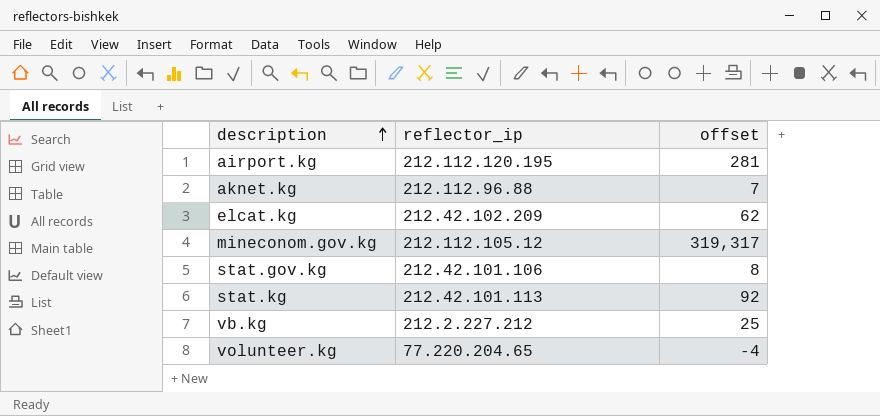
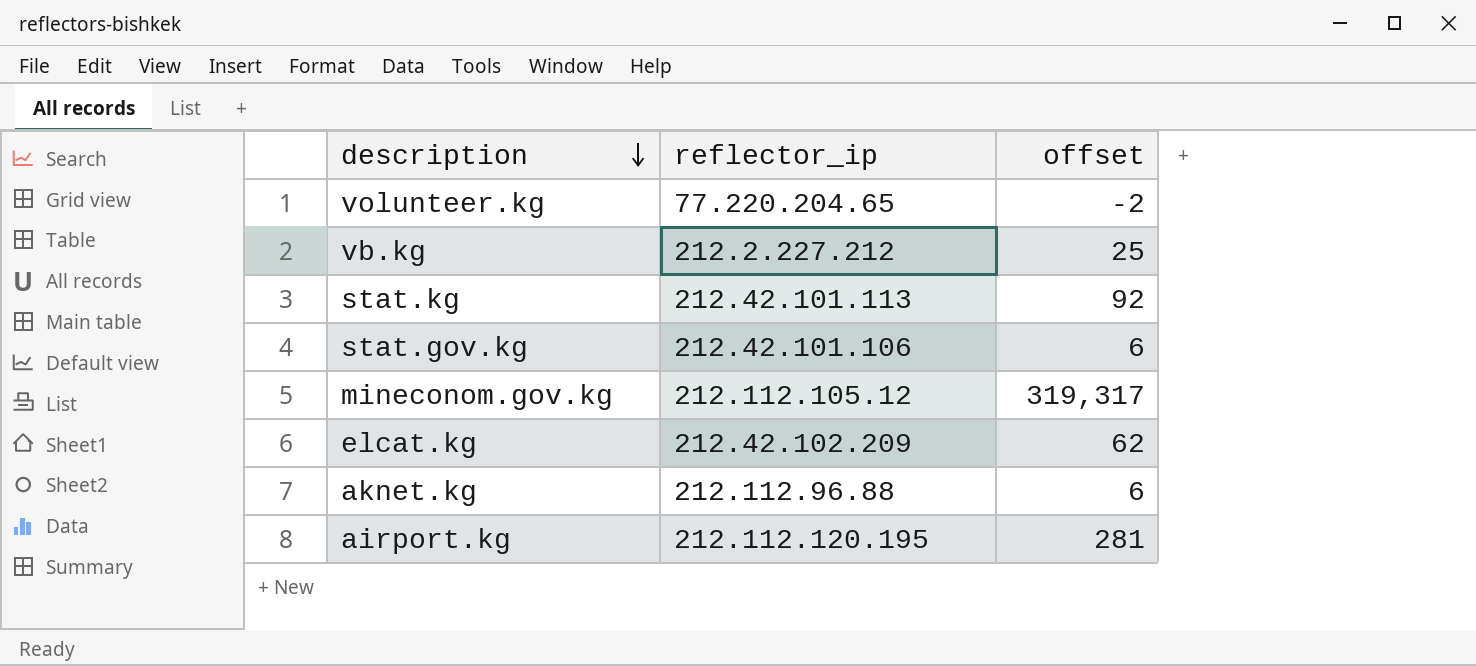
row order: description ascending -> description descending
volunteer.kg | offset: -4 -> -2
stat.gov.kg | offset: 8 -> 6
aknet.kg | offset: 7 -> 6

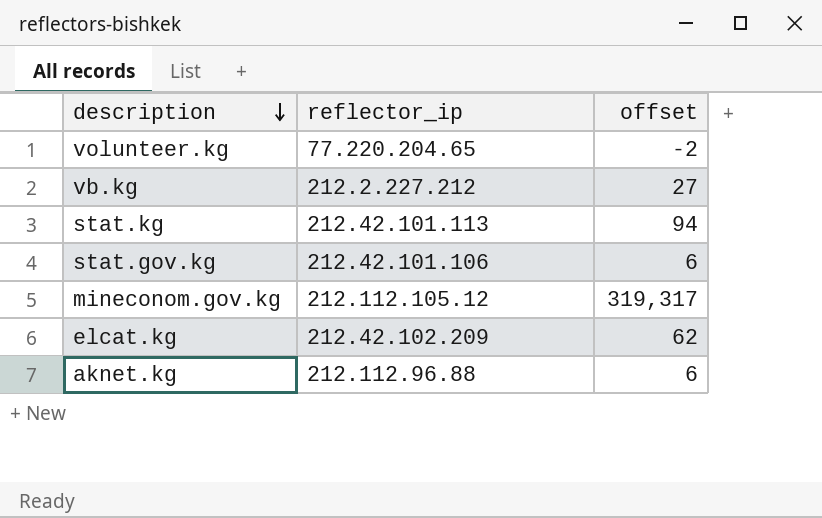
row airport.kg: 212.112.120.195 | 281 -> none
vb.kg | offset: 25 -> 27
stat.kg | offset: 92 -> 94

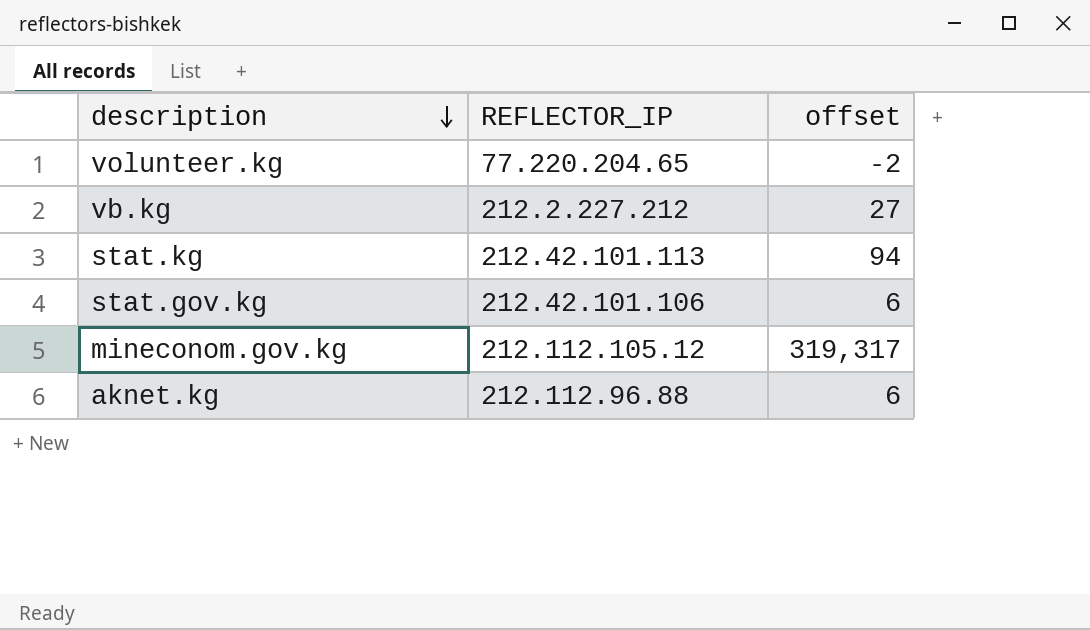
column name: reflector_ip -> REFLECTOR_IP
row elcat.kg: 212.42.102.209 | 62 -> none

